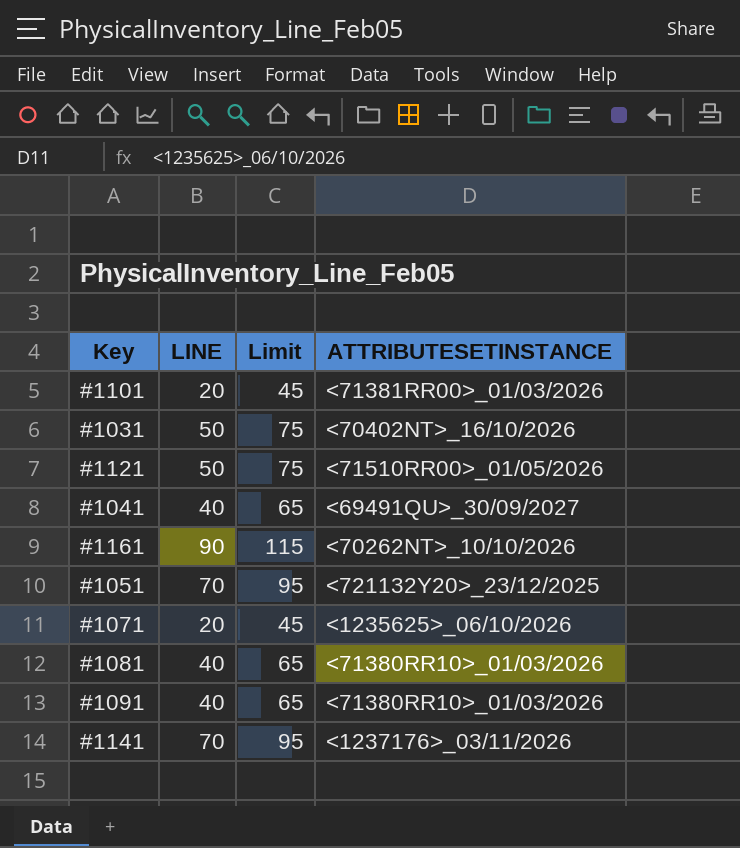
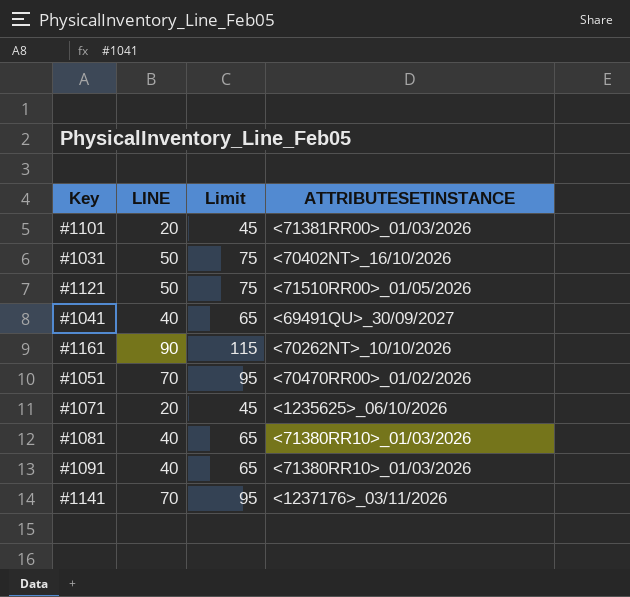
#1051 | ATTRIBUTESETINSTANCE: <721132Y20>_23/12/2025 -> <70470RR00>_01/02/2026

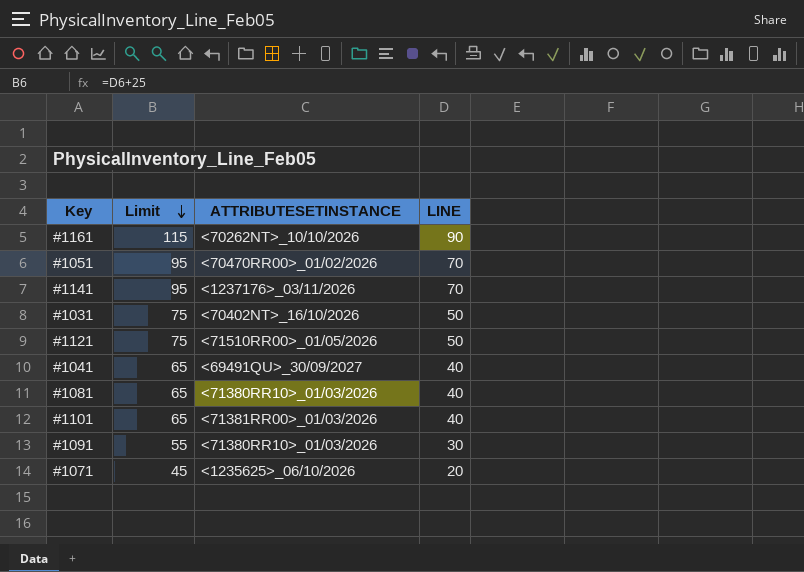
row order: none -> Limit descending
column LINE | position: 2 -> 4
#1101 | Limit: 45 -> 65
#1101 | LINE: 20 -> 40
#1091 | Limit: 65 -> 55
#1091 | LINE: 40 -> 30

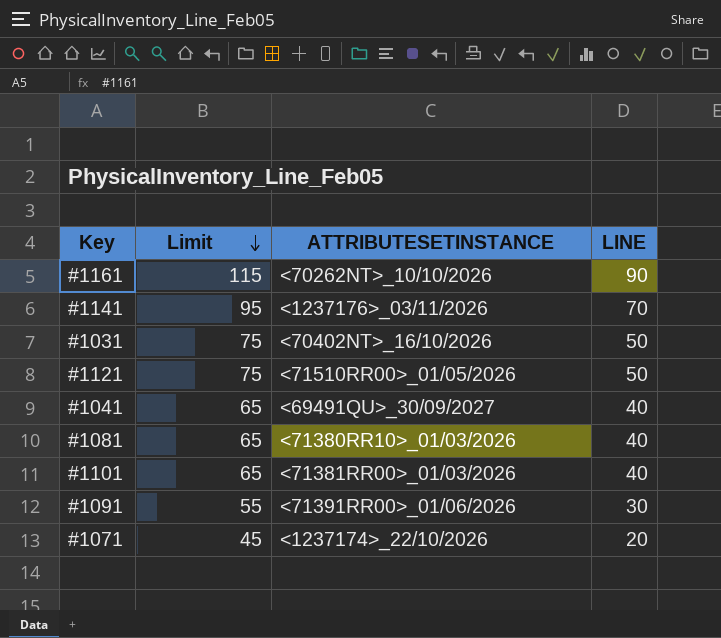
row #1051: 95 | <70470RR00>_01/02/2026 | 70 -> none
#1091 | ATTRIBUTESETINSTANCE: <71380RR10>_01/03/2026 -> <71391RR00>_01/06/2026
#1071 | ATTRIBUTESETINSTANCE: <1235625>_06/10/2026 -> <1237174>_22/10/2026

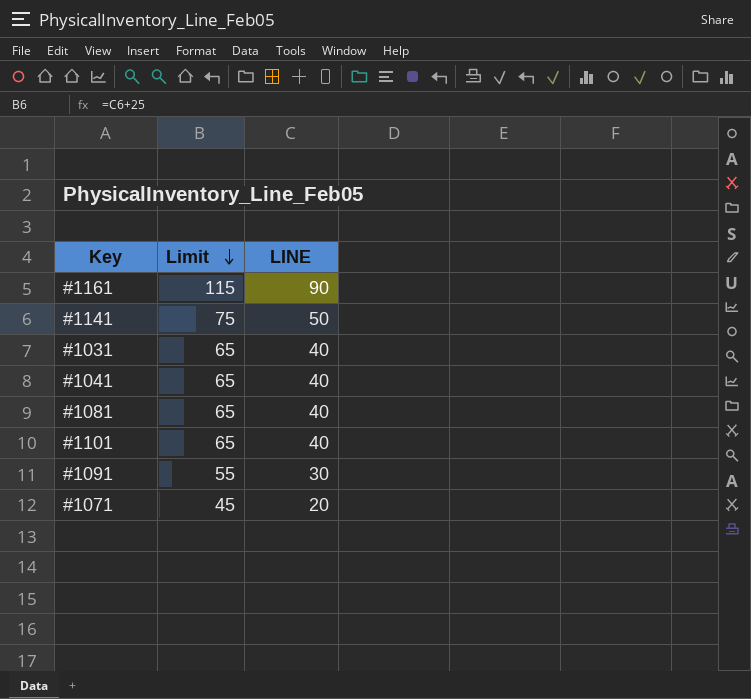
column ATTRIBUTESETINSTANCE | position: 3 -> none
row #1121: 75 | <71510RR00>_01/05/2026 | 50 -> none
#1141 | Limit: 95 -> 75
#1141 | LINE: 70 -> 50
#1031 | Limit: 75 -> 65
#1031 | LINE: 50 -> 40

